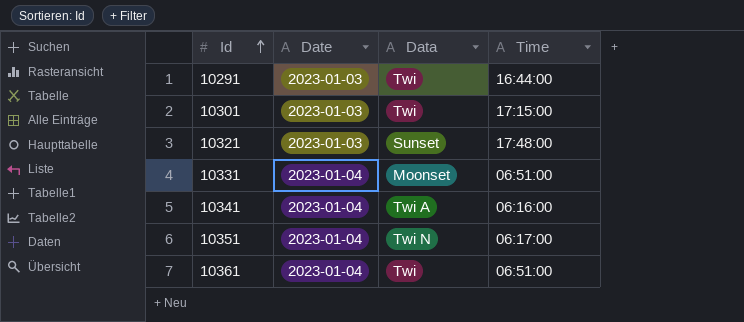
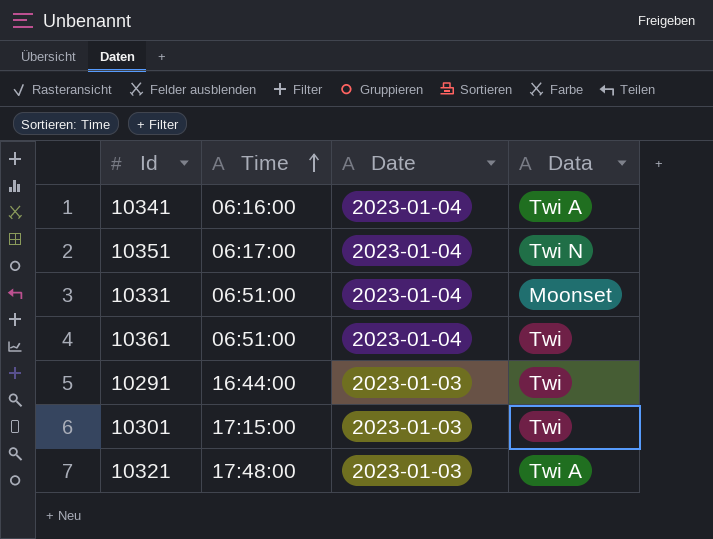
row order: Id ascending -> Time ascending
column Time | position: 4 -> 2
10321 | Data: Sunset -> Twi A

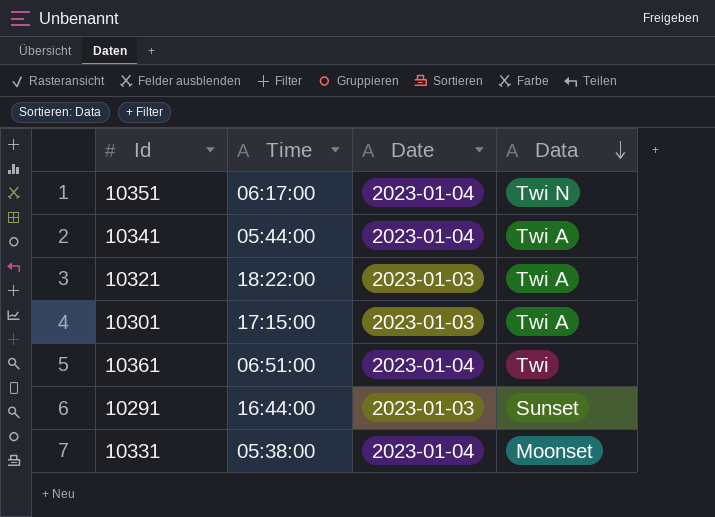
row order: Time ascending -> Data descending
10341 | Time: 06:16:00 -> 05:44:00
10321 | Time: 17:48:00 -> 18:22:00
10301 | Data: Twi -> Twi A
10291 | Data: Twi -> Sunset
10331 | Time: 06:51:00 -> 05:38:00

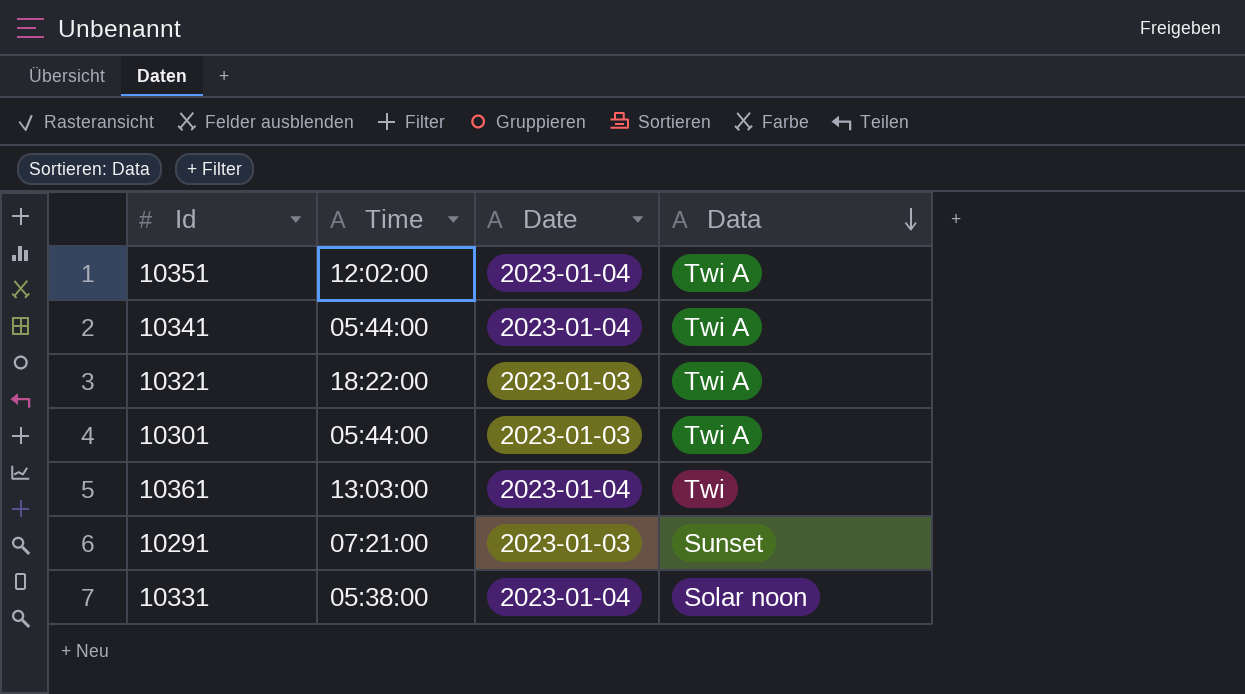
10351 | Time: 06:17:00 -> 12:02:00
10351 | Data: Twi N -> Twi A
10301 | Time: 17:15:00 -> 05:44:00
10361 | Time: 06:51:00 -> 13:03:00
10291 | Time: 16:44:00 -> 07:21:00
10331 | Data: Moonset -> Solar noon

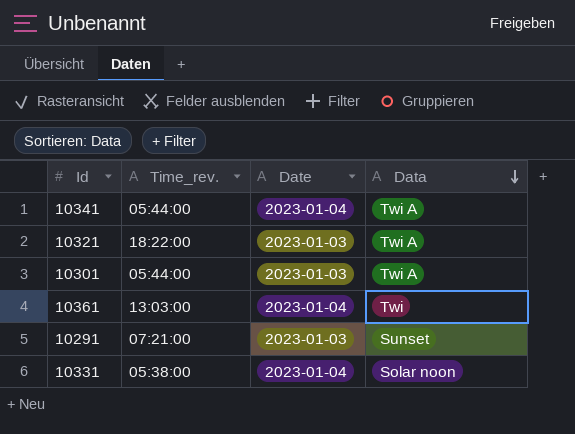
column name: Time -> Time_rev.
row 10351: 12:02:00 | 2023-01-04 | Twi A -> none

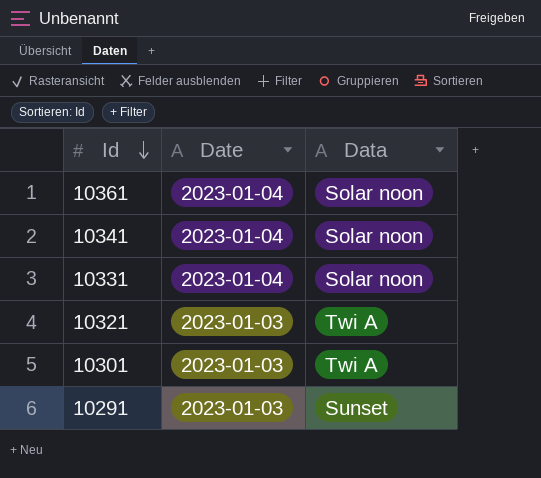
row order: Data descending -> Id descending
column Time_rev. | position: 2 -> none
10361 | Data: Twi -> Solar noon
10341 | Data: Twi A -> Solar noon

